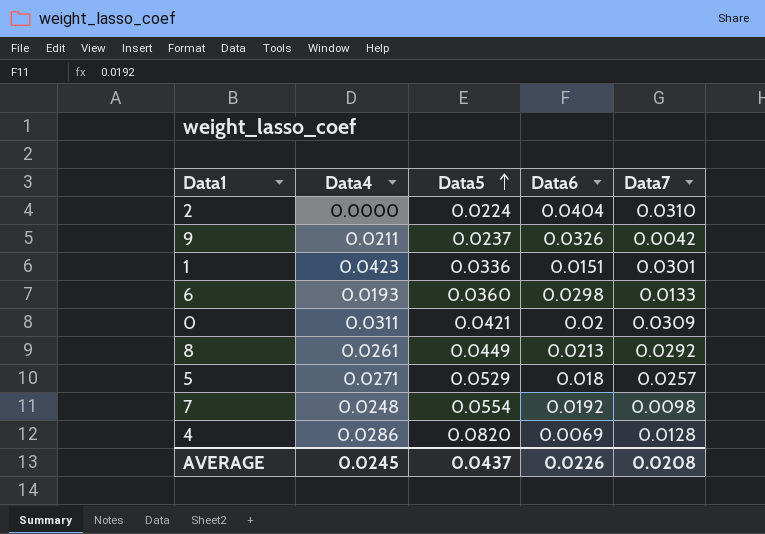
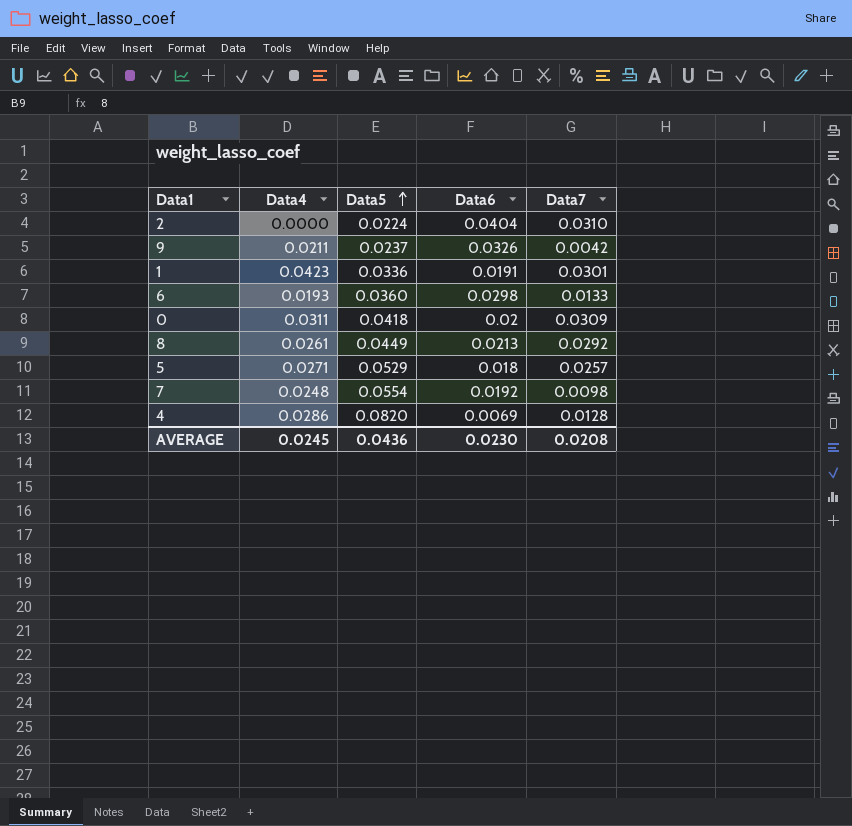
1 | Data6: 0.0151 -> 0.0191
0 | Data5: 0.0421 -> 0.0418
AVERAGE | Data5: 0.0437 -> 0.0436
AVERAGE | Data6: 0.0226 -> 0.0230

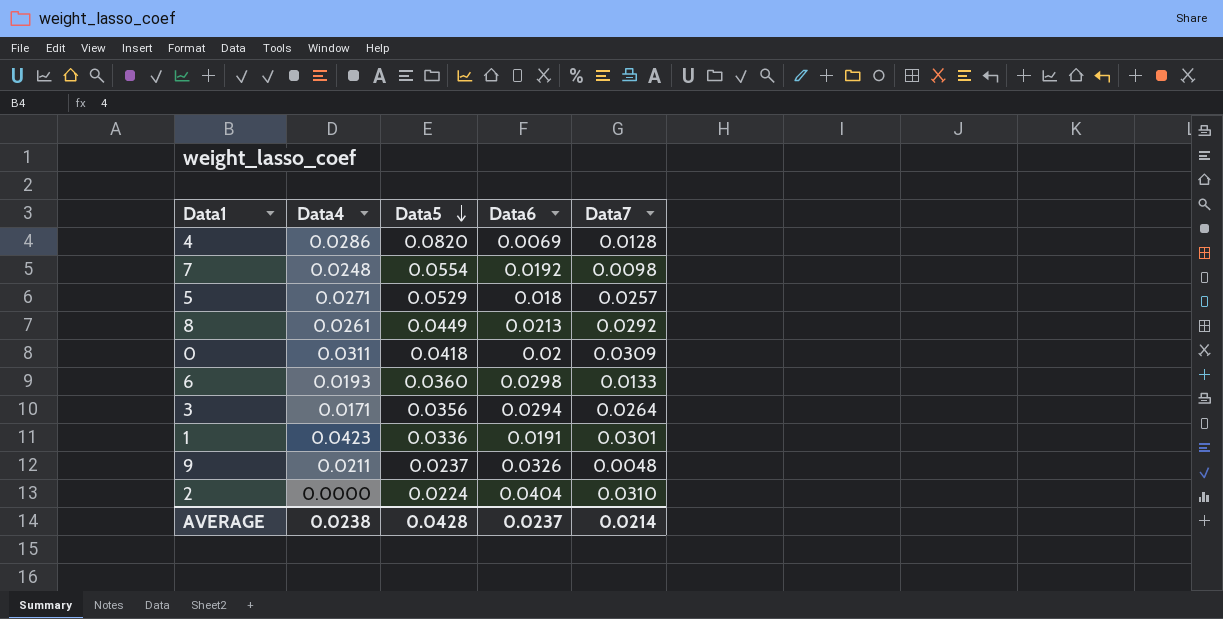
row order: Data5 ascending -> Data5 descending
row 3: none -> 0.0171 | 0.0356 | 0.0294 | 0.0264
9 | Data7: 0.0042 -> 0.0048
AVERAGE | Data4: 0.0245 -> 0.0238
AVERAGE | Data5: 0.0436 -> 0.0428
AVERAGE | Data6: 0.0230 -> 0.0237
AVERAGE | Data7: 0.0208 -> 0.0214

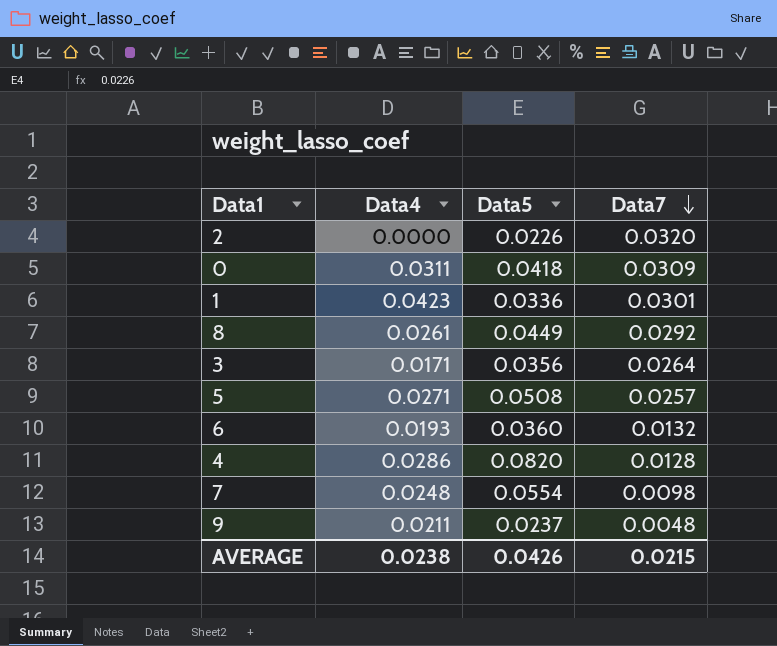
row order: Data5 descending -> Data7 descending
column Data6 | position: 4 -> none
2 | Data5: 0.0224 -> 0.0226
2 | Data7: 0.0310 -> 0.0320
5 | Data5: 0.0529 -> 0.0508
6 | Data7: 0.0133 -> 0.0132
AVERAGE | Data5: 0.0428 -> 0.0426
AVERAGE | Data7: 0.0214 -> 0.0215

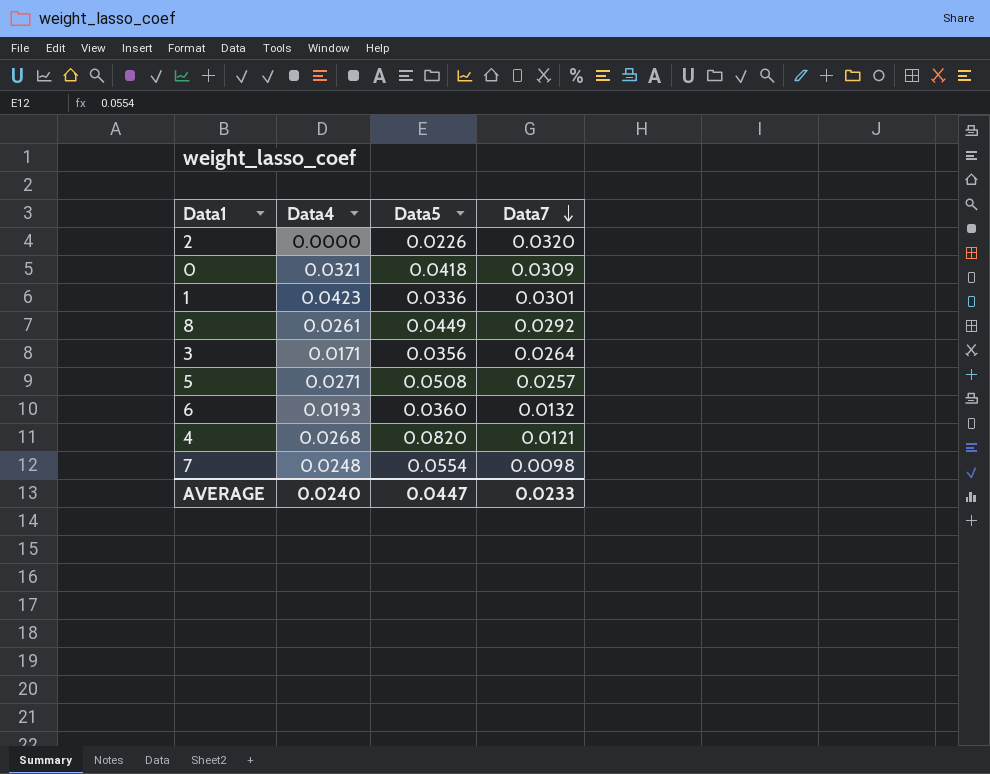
row 9: 0.0211 | 0.0237 | 0.0048 -> none
0 | Data4: 0.0311 -> 0.0321
4 | Data4: 0.0286 -> 0.0268
4 | Data7: 0.0128 -> 0.0121
AVERAGE | Data4: 0.0238 -> 0.0240
AVERAGE | Data5: 0.0426 -> 0.0447
AVERAGE | Data7: 0.0215 -> 0.0233

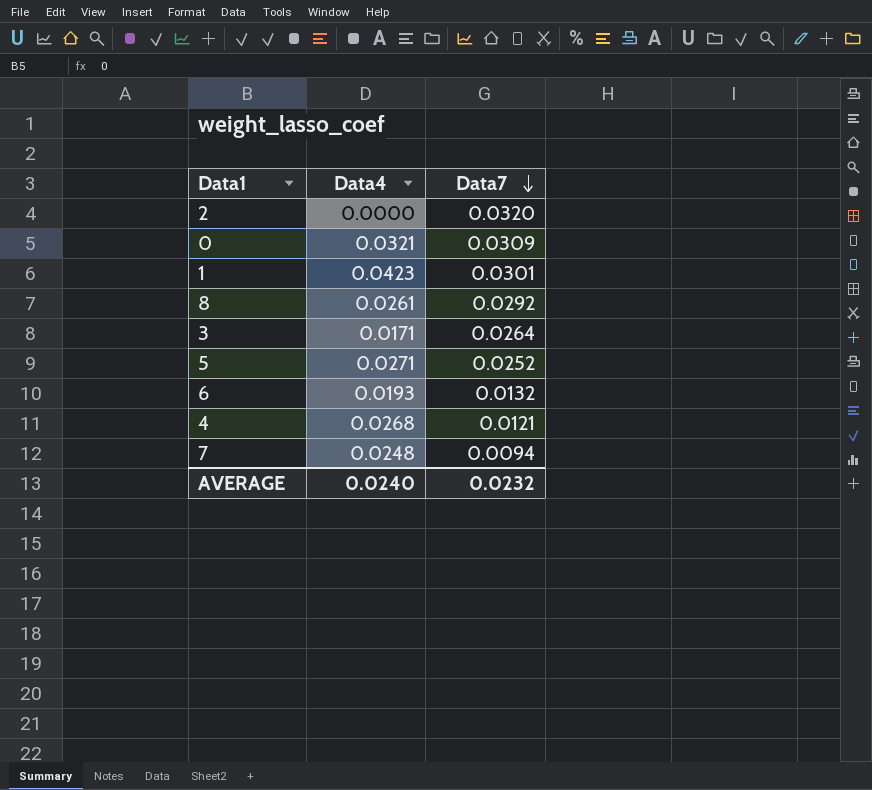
column Data5 | position: 3 -> none
5 | Data7: 0.0257 -> 0.0252
7 | Data7: 0.0098 -> 0.0094
AVERAGE | Data7: 0.0233 -> 0.0232

